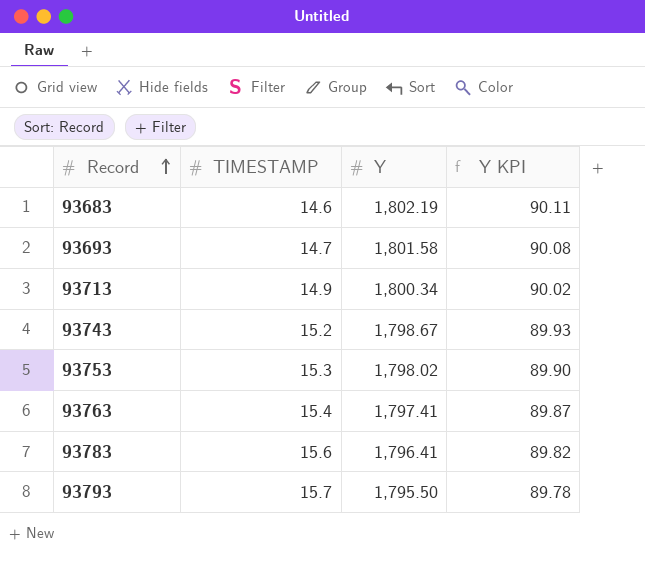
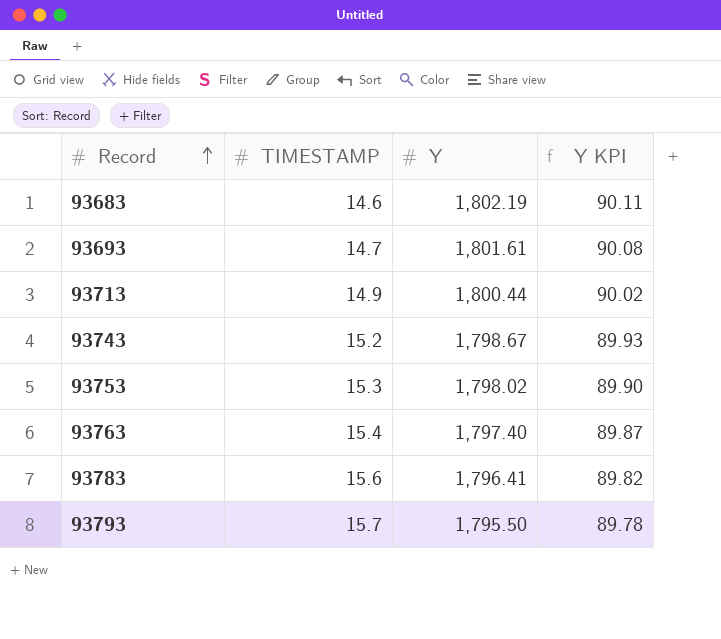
93693 | Y: 1,801.58 -> 1,801.61
93713 | Y: 1,800.34 -> 1,800.44
93763 | Y: 1,797.41 -> 1,797.40

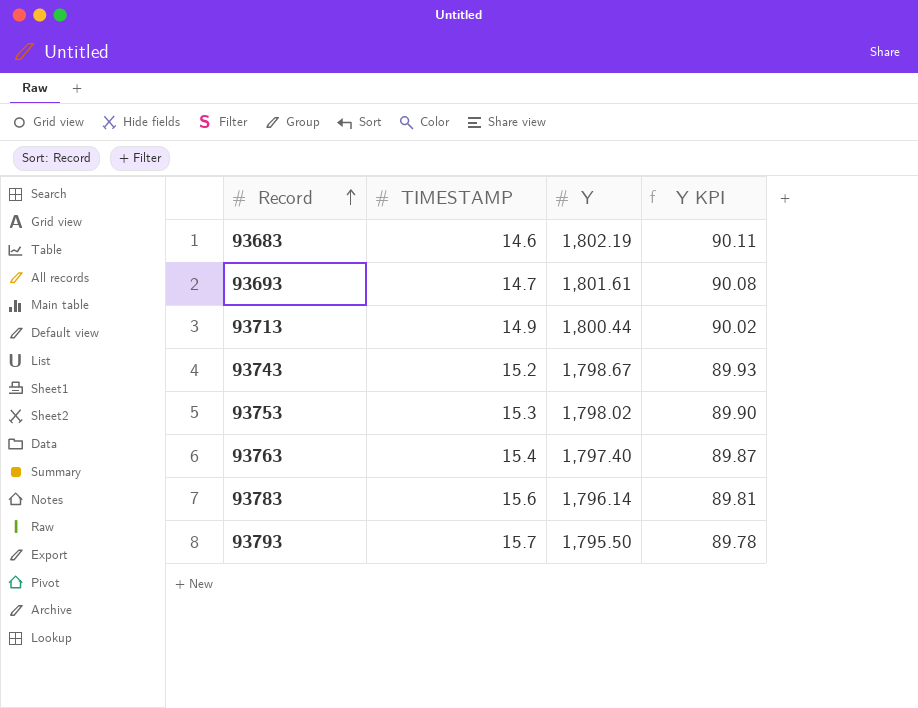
93783 | Y: 1,796.41 -> 1,796.14
93783 | Y KPI: 89.82 -> 89.81

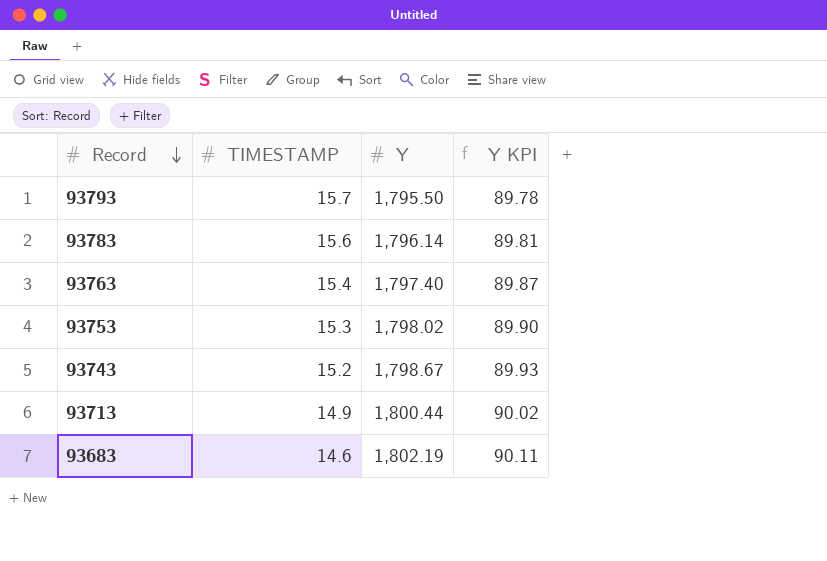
row order: Record ascending -> Record descending
row 93693: 14.7 | 1,801.61 | 90.08 -> none

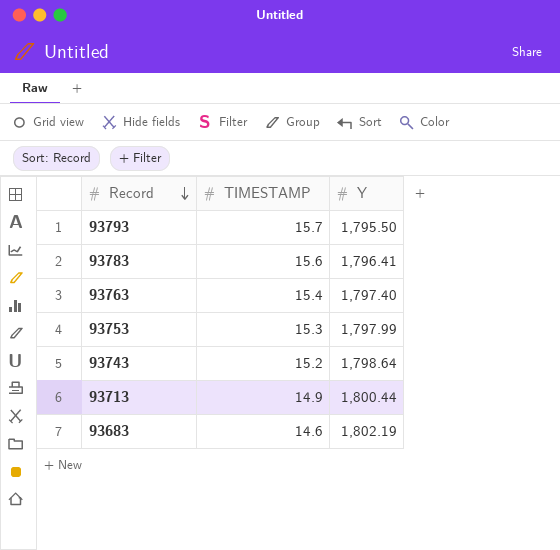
column Y KPI | formula: [Y] * 0.05 -> none
93783 | Y: 1,796.14 -> 1,796.41
93753 | Y: 1,798.02 -> 1,797.99
93743 | Y: 1,798.67 -> 1,798.64

